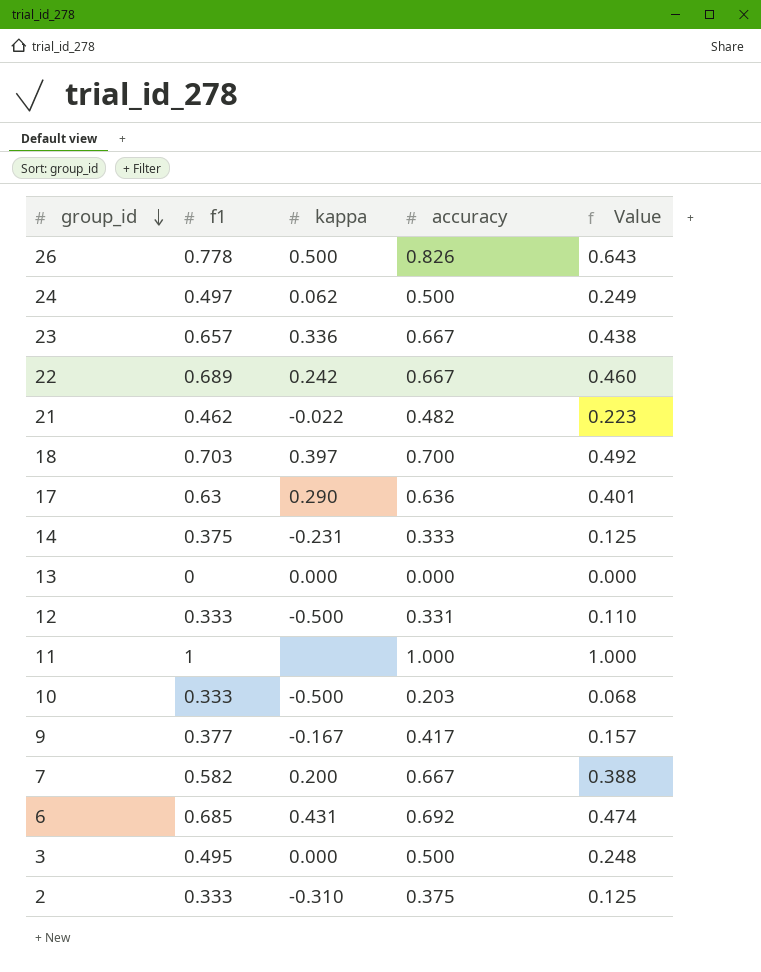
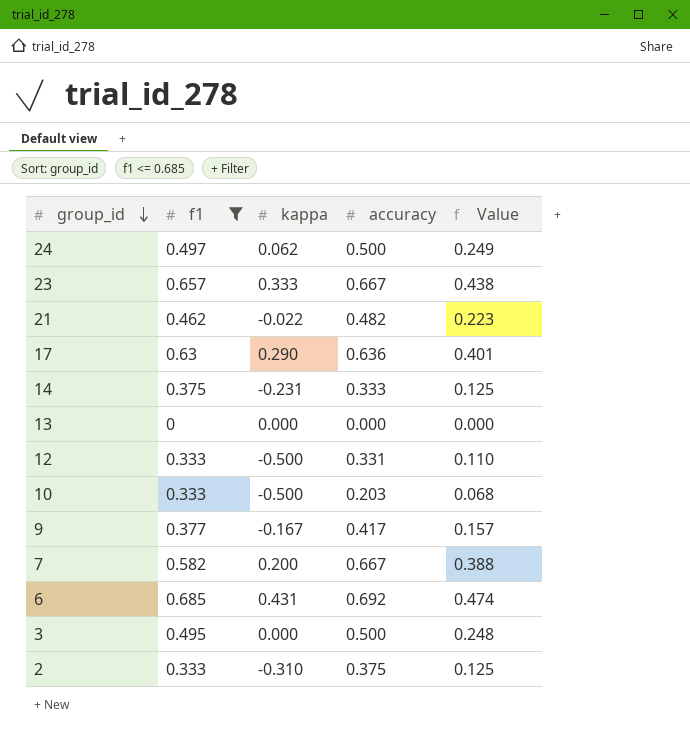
filter: none -> f1 <= 0.685
23 | kappa: 0.336 -> 0.333

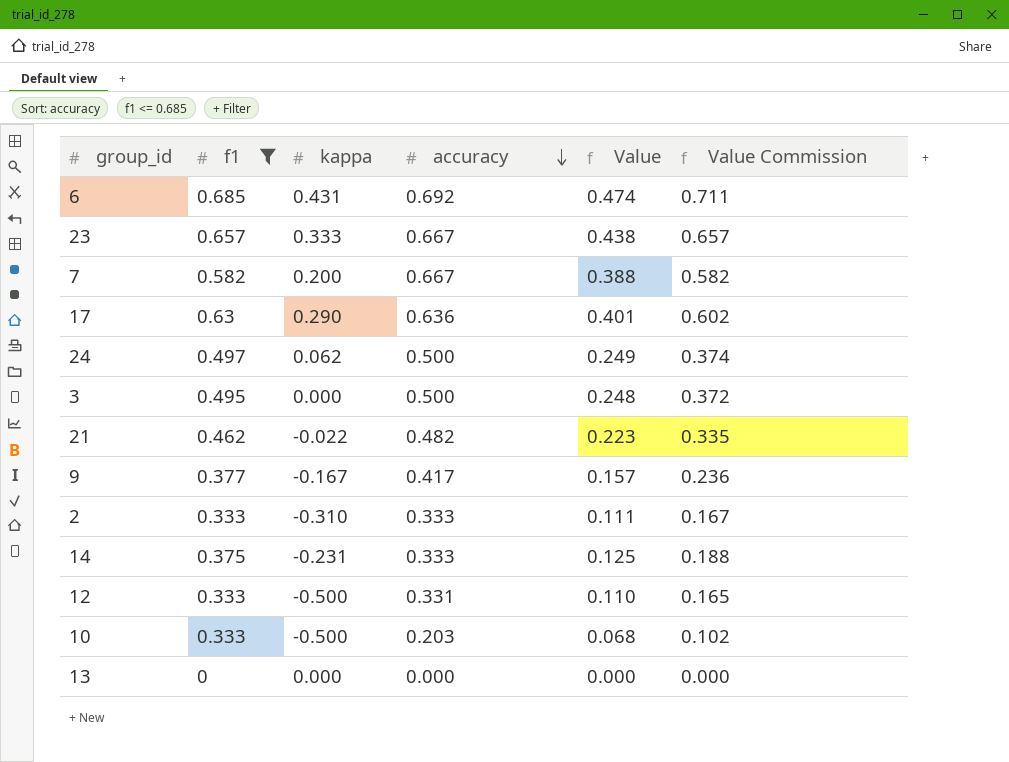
row order: group_id descending -> accuracy descending
column Value Commission | formula: none -> [Value] * 1.5
2 | accuracy: 0.375 -> 0.333
2 | Value: 0.125 -> 0.111

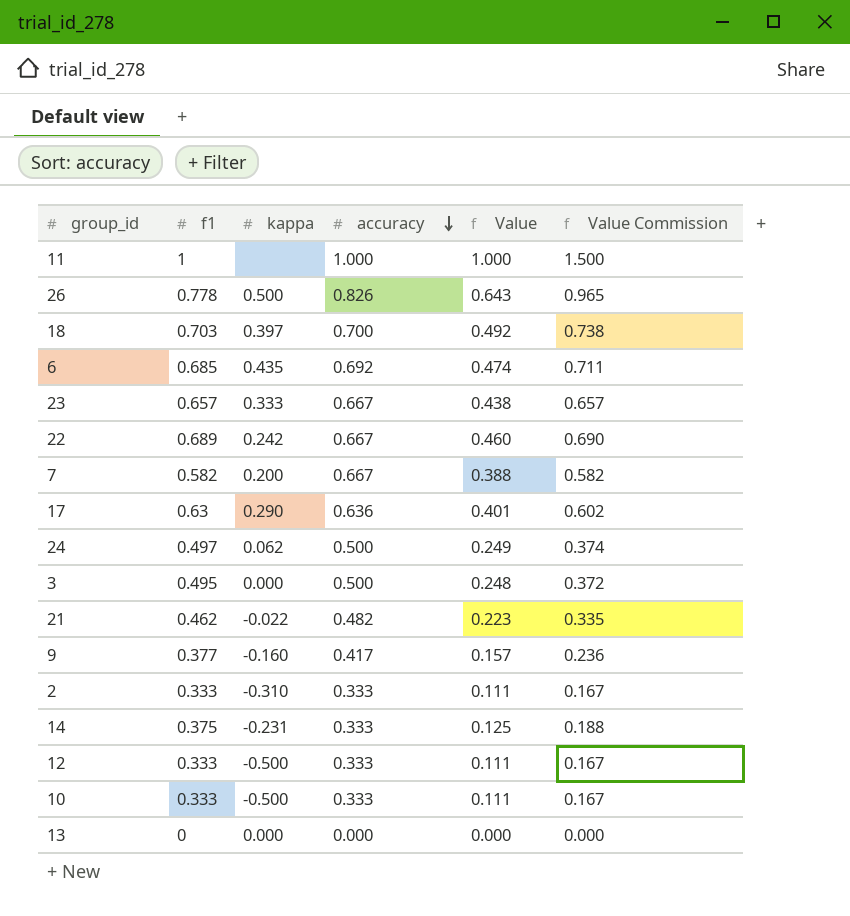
filter: f1 <= 0.685 -> none
6 | kappa: 0.431 -> 0.435
9 | kappa: -0.167 -> -0.160
12 | accuracy: 0.331 -> 0.333
12 | Value: 0.110 -> 0.111
12 | Value Commission: 0.165 -> 0.167
10 | accuracy: 0.203 -> 0.333
10 | Value: 0.068 -> 0.111
10 | Value Commission: 0.102 -> 0.167

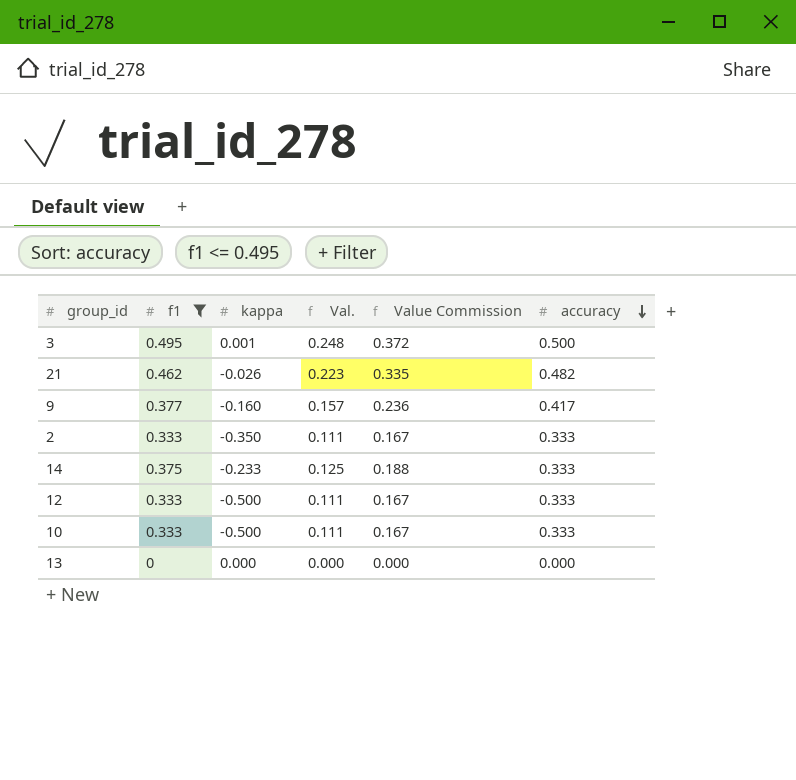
filter: none -> f1 <= 0.495
column name: Value -> Val.
column accuracy | position: 4 -> 6
3 | kappa: 0.000 -> 0.001
21 | kappa: -0.022 -> -0.026
2 | kappa: -0.310 -> -0.350
14 | kappa: -0.231 -> -0.233

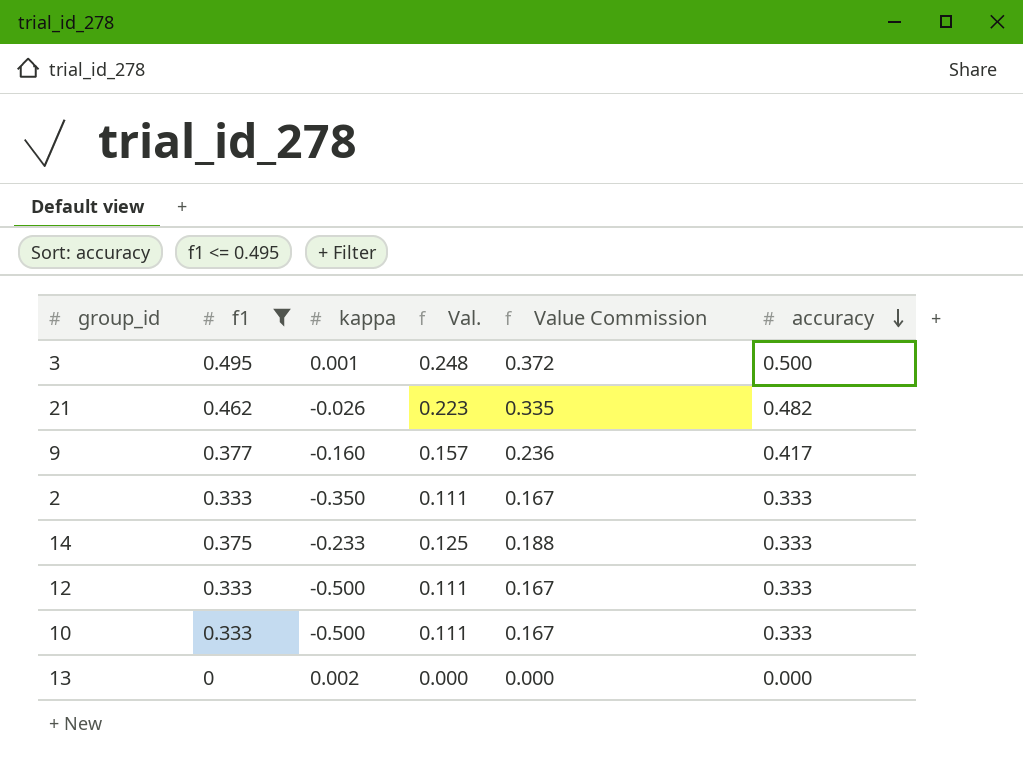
13 | kappa: 0.000 -> 0.002

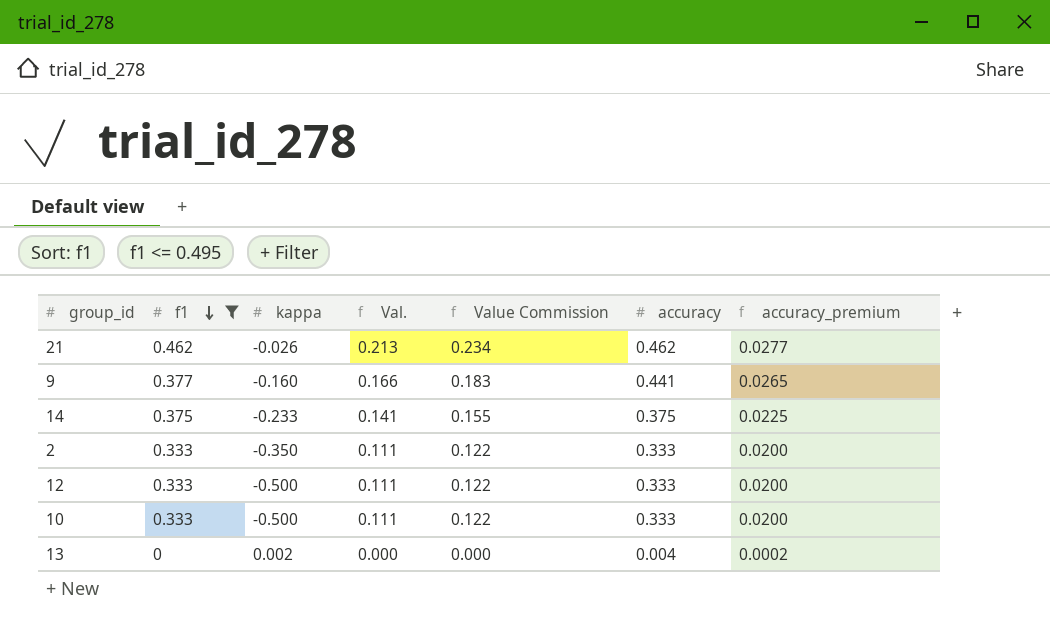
row order: accuracy descending -> f1 descending
column Value Commission | formula: [Val.] * 1.5 -> [Val.] * 1.1
column accuracy_premium | formula: none -> [accuracy] * 0.06
row 3: 0.495 | 0.001 | 0.248 | 0.372 | 0.500 -> none
21 | Val.: 0.223 -> 0.213
21 | accuracy: 0.482 -> 0.462
9 | Val.: 0.157 -> 0.166
9 | accuracy: 0.417 -> 0.441
14 | Val.: 0.125 -> 0.141
14 | accuracy: 0.333 -> 0.375
13 | accuracy: 0.000 -> 0.004

